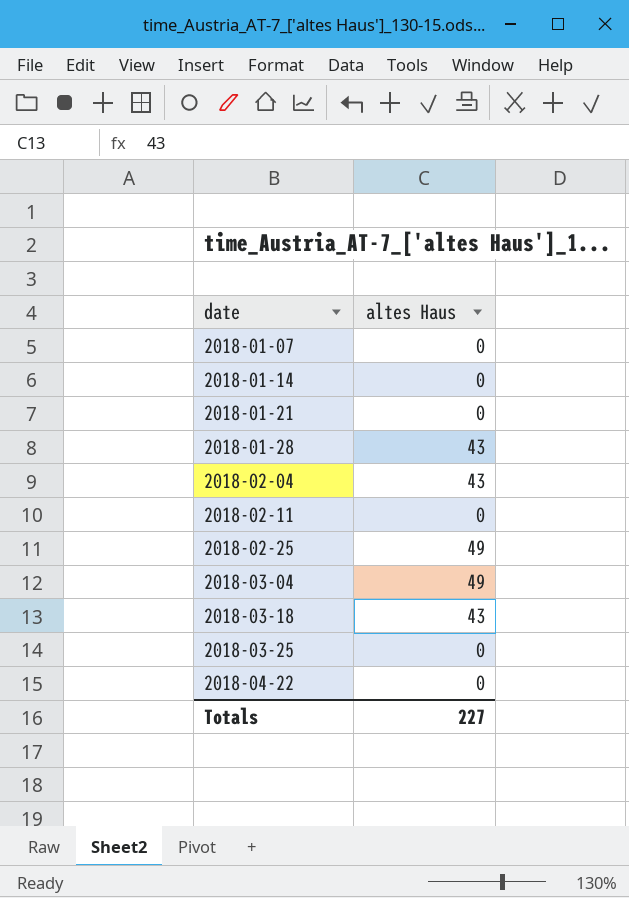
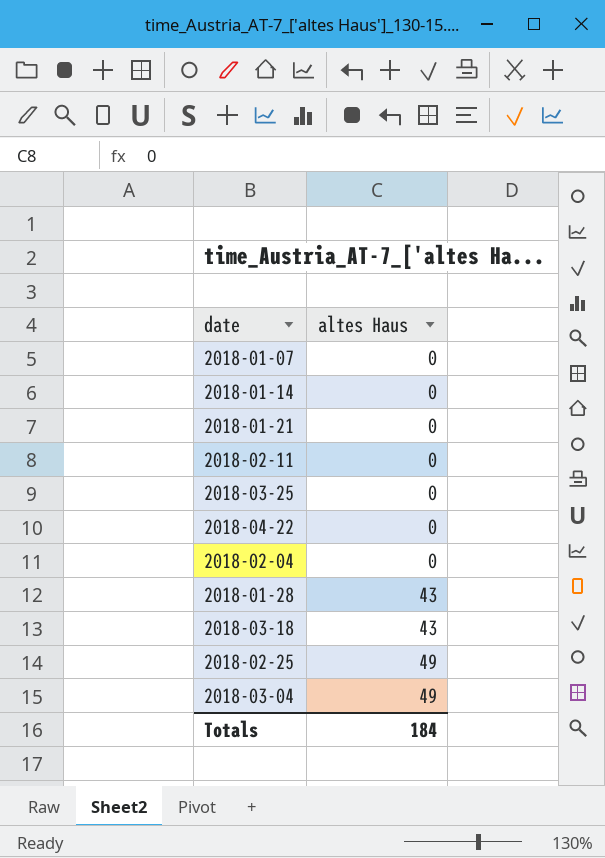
row order: date ascending -> altes Haus ascending
2018-02-04 | altes Haus: 43 -> 0
Totals | altes Haus: 227 -> 184

